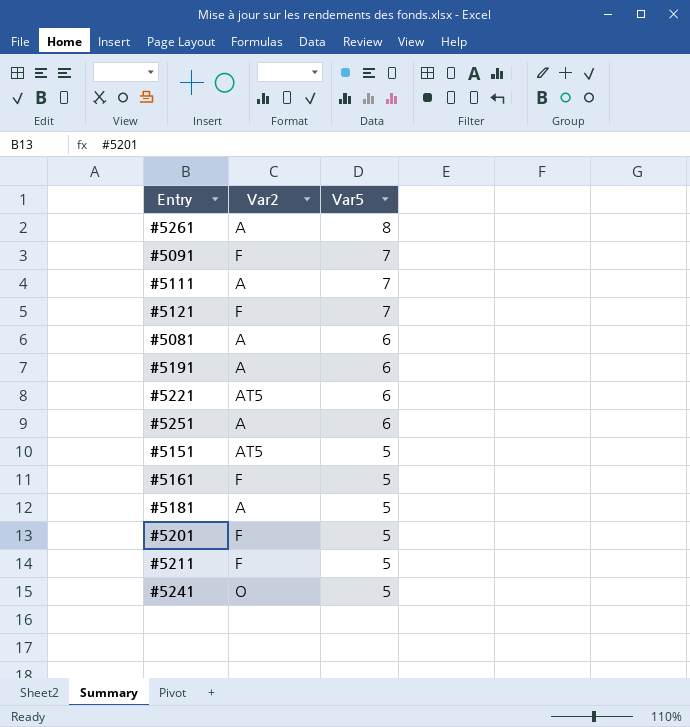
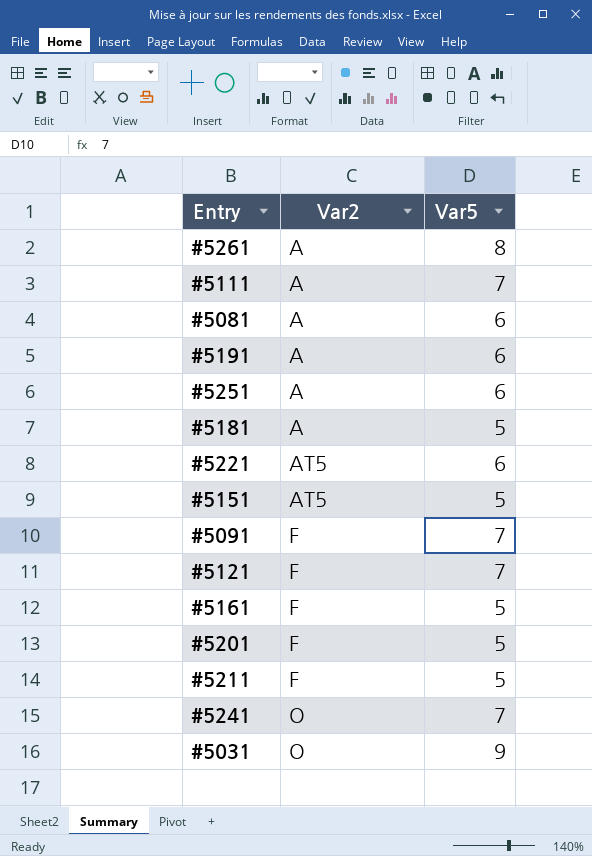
row order: Var5 descending -> Var2 ascending
#5241 | Var5: 5 -> 7
row #5031: none -> O | 9

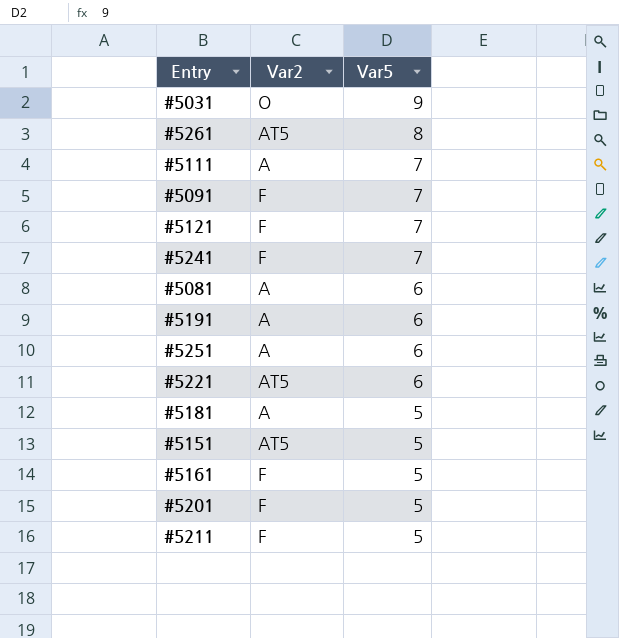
row order: Var2 ascending -> Var5 descending
#5261 | Var2: A -> AT5
#5241 | Var2: O -> F

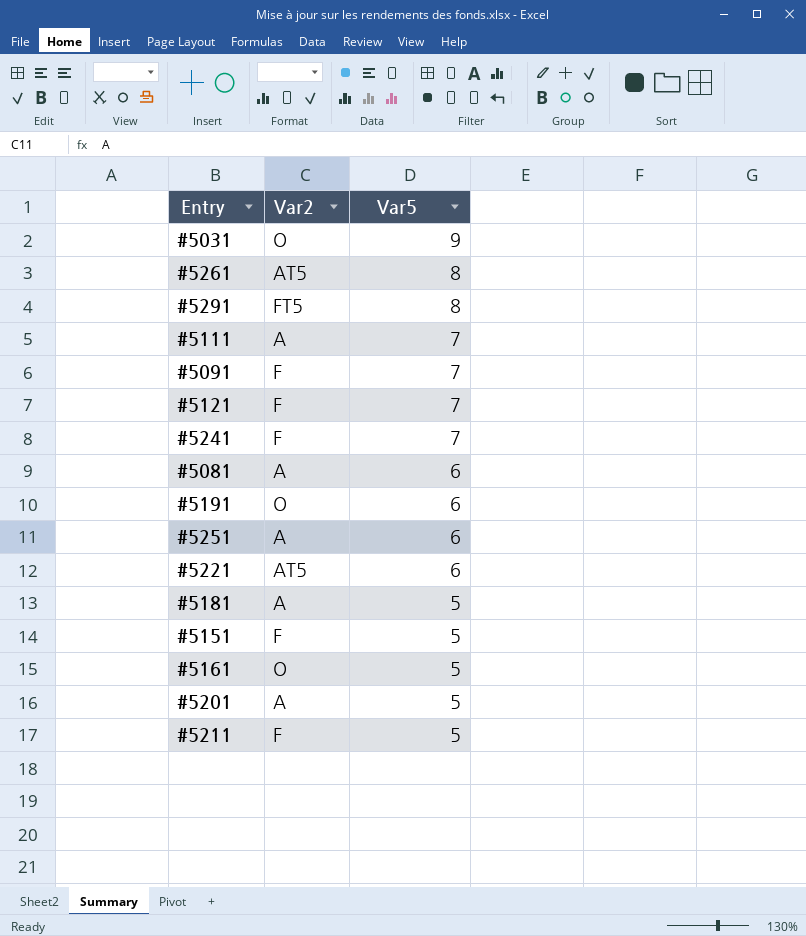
row #5291: none -> FT5 | 8
#5191 | Var2: A -> O
#5151 | Var2: AT5 -> F
#5161 | Var2: F -> O
#5201 | Var2: F -> A

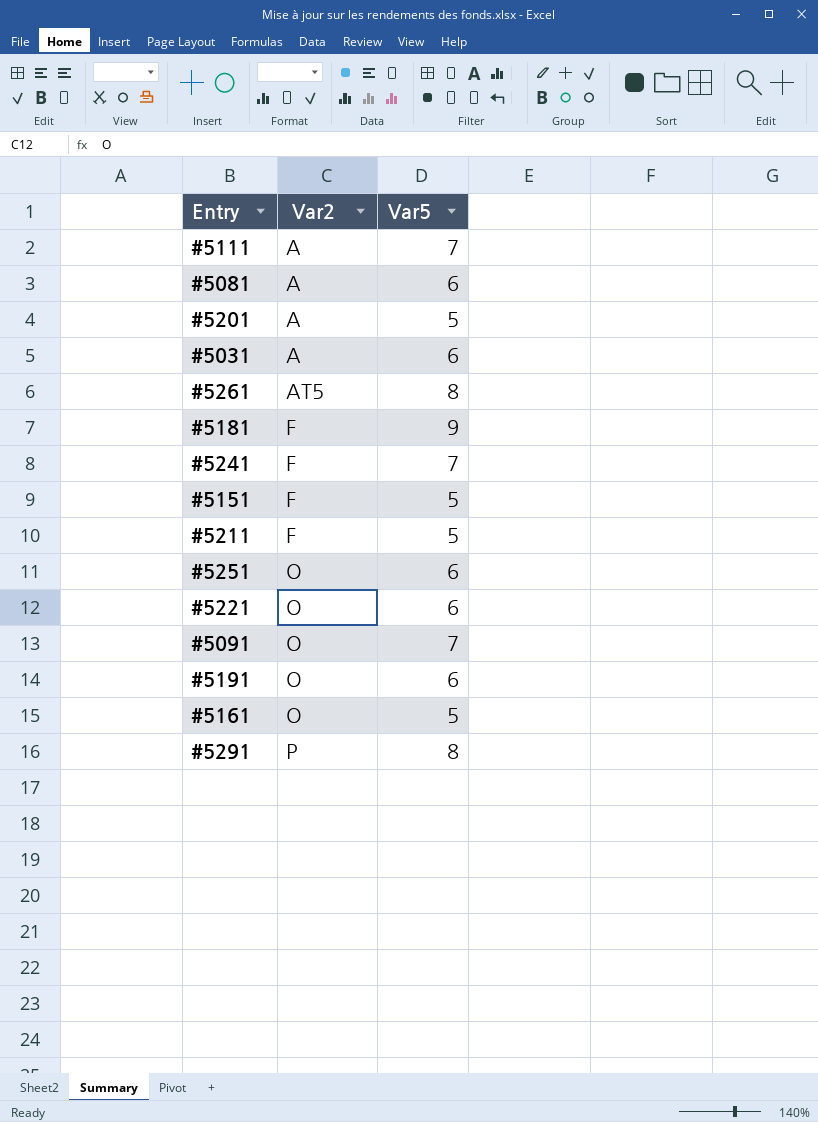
row order: Var5 descending -> Var2 ascending
row #5121: F | 7 -> none
#5031 | Var2: O -> A
#5031 | Var5: 9 -> 6
#5181 | Var2: A -> F
#5181 | Var5: 5 -> 9
#5251 | Var2: A -> O
#5221 | Var2: AT5 -> O
#5091 | Var2: F -> O
#5291 | Var2: FT5 -> P

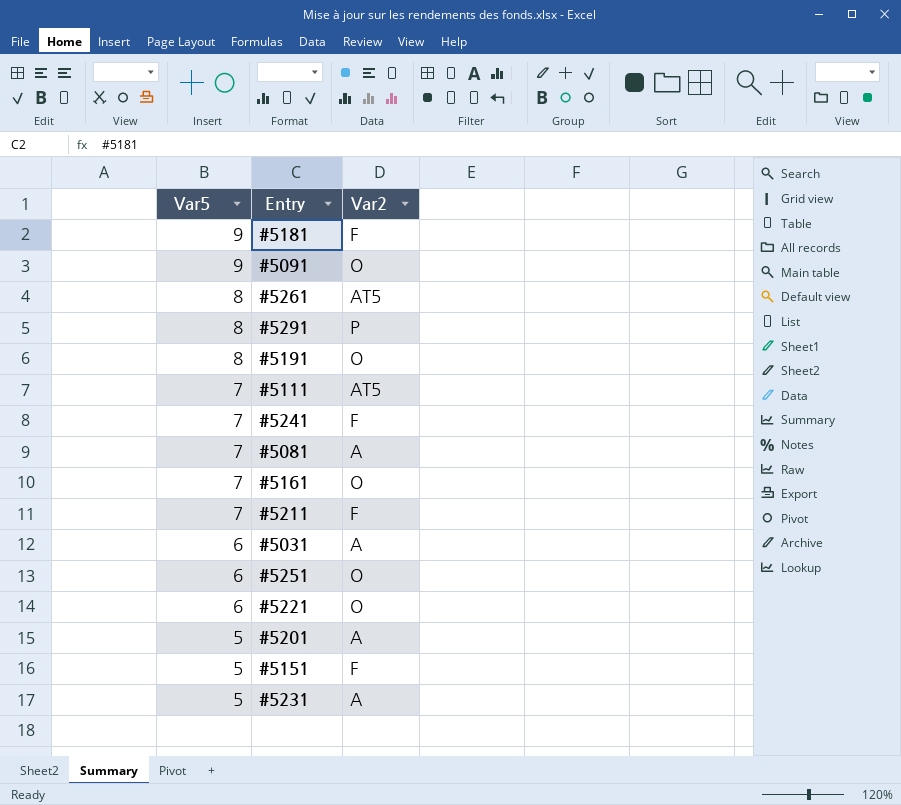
row order: Var2 ascending -> Var5 descending
column Var5 | position: 3 -> 1
#5091 | Var5: 7 -> 9
#5191 | Var5: 6 -> 8
#5111 | Var2: A -> AT5
#5081 | Var5: 6 -> 7
#5161 | Var5: 5 -> 7
#5211 | Var5: 5 -> 7
row #5231: none -> 5 | A

